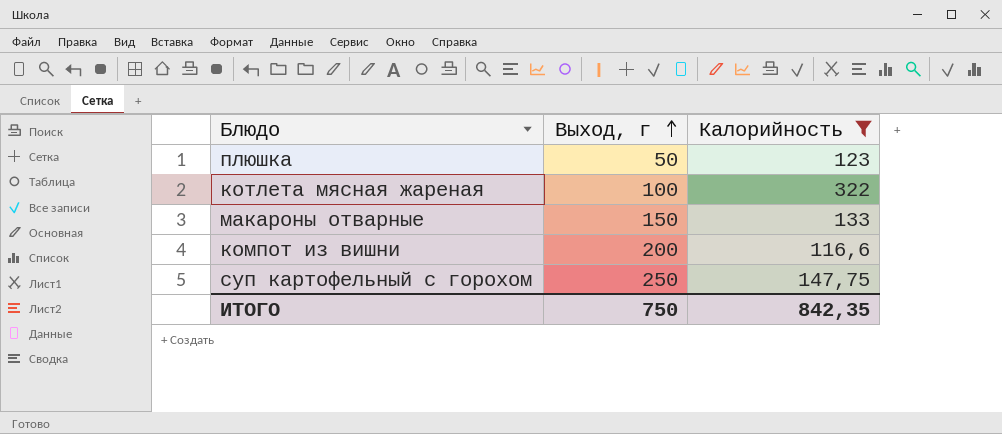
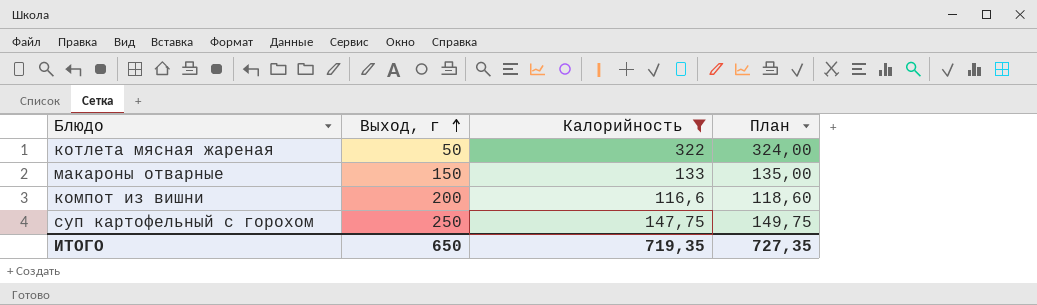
column План | formula: none -> [Калорийность] + 2
row плюшка: 50 | 123 -> none
котлета мясная жареная | Выход, г: 100 -> 50
ИТОГО | Выход, г: 750 -> 650
ИТОГО | Калорийность: 842,35 -> 719,35

